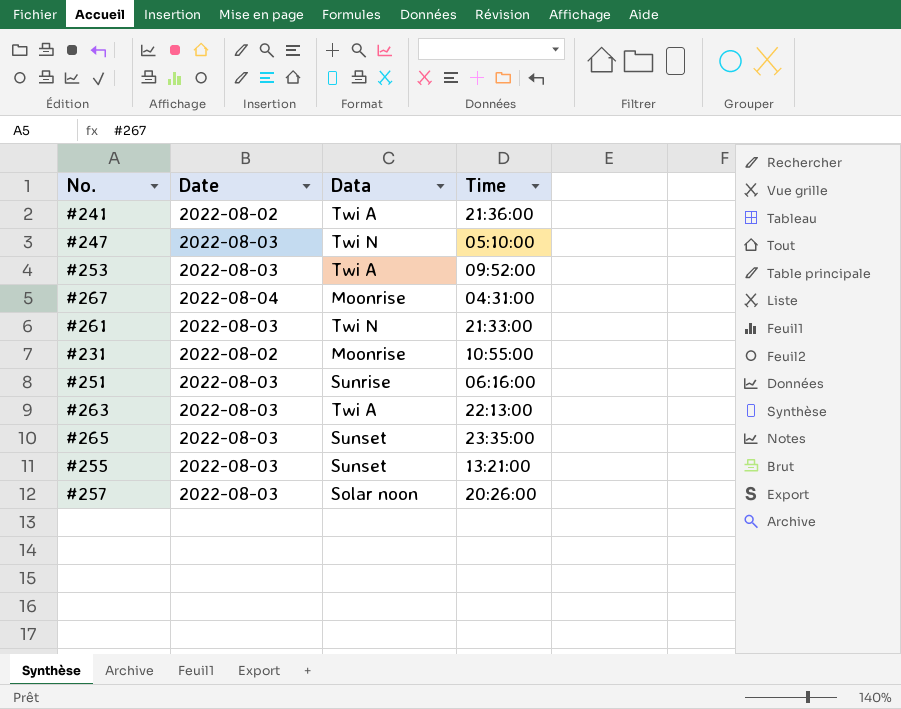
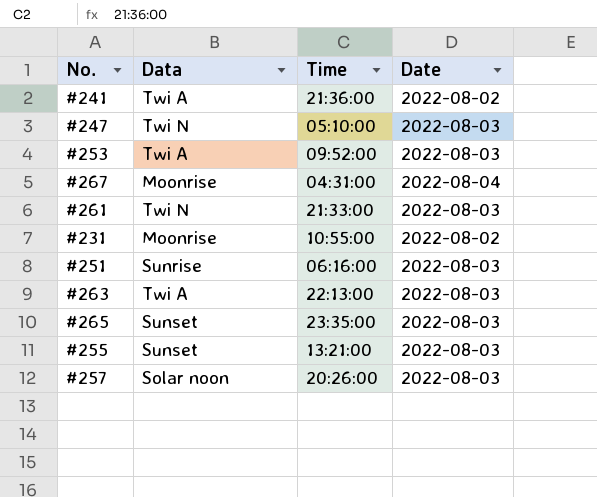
column Date | position: 2 -> 4

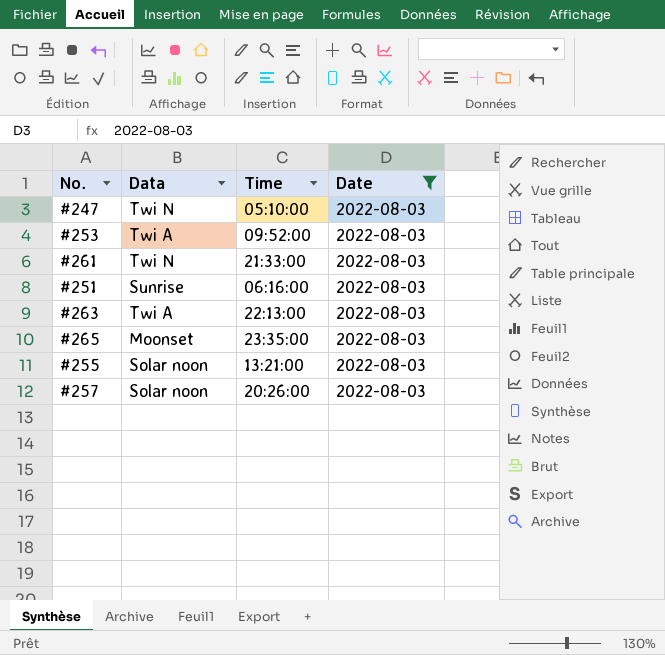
filter: none -> Date = 2022-08-03
#265 | Data: Sunset -> Moonset
#255 | Data: Sunset -> Solar noon

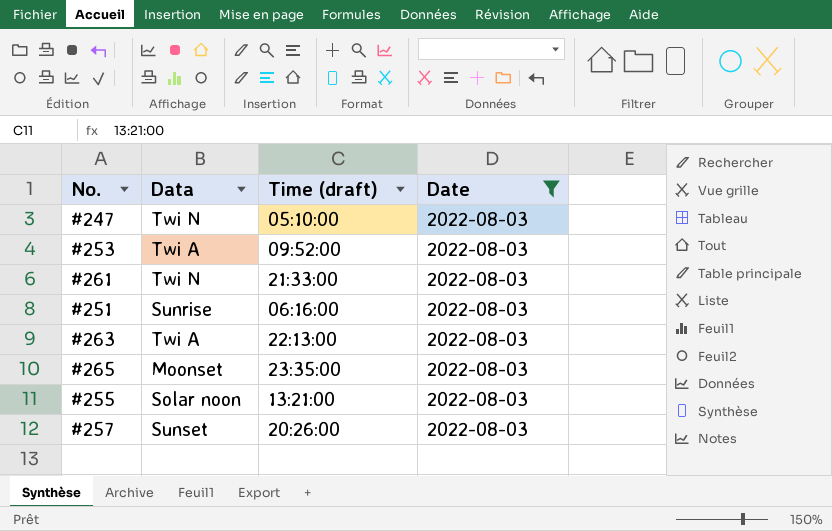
column name: Time -> Time (draft)
#257 | Data: Solar noon -> Sunset

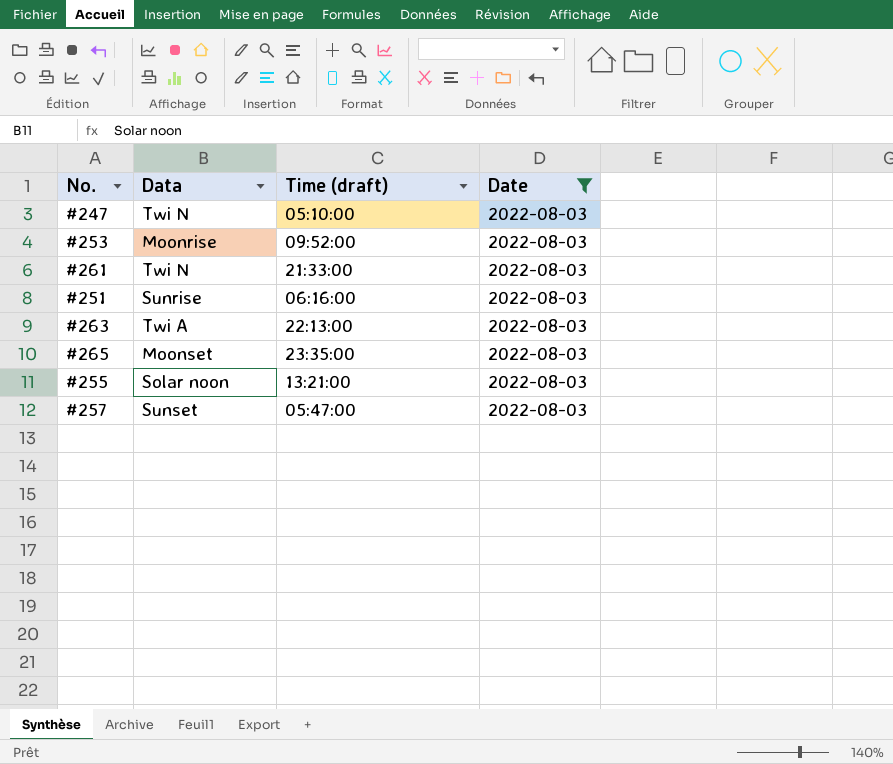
#253 | Data: Twi A -> Moonrise
#257 | Time (draft): 20:26:00 -> 05:47:00

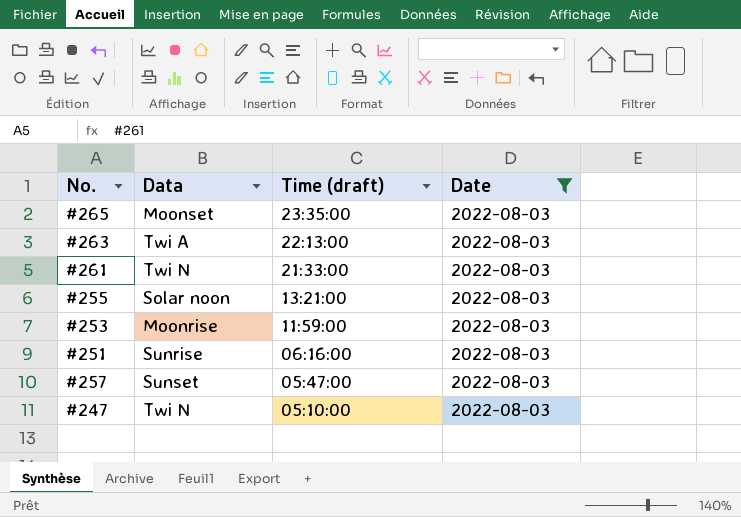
row order: none -> Time (draft) descending
#253 | Time (draft): 09:52:00 -> 11:59:00

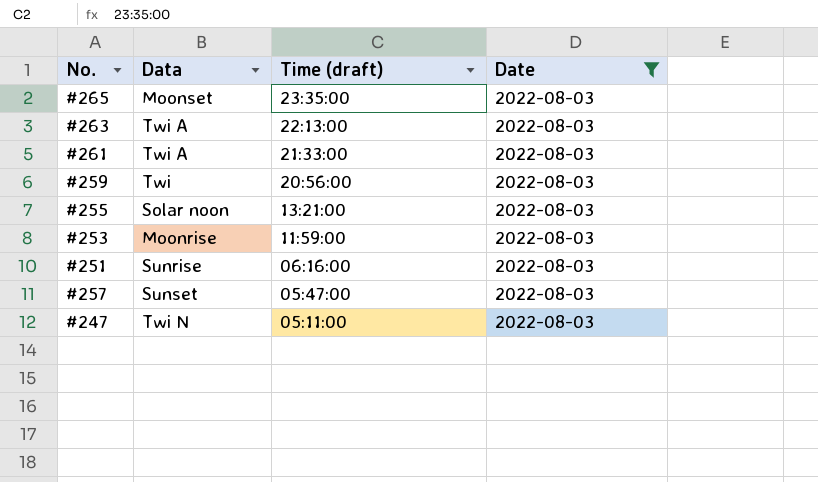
#261 | Data: Twi N -> Twi A
row #259: none -> Twi | 20:56:00 | 2022-08-03
#247 | Time (draft): 05:10:00 -> 05:11:00

